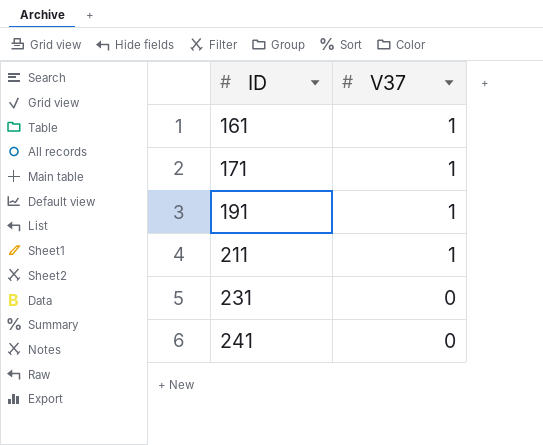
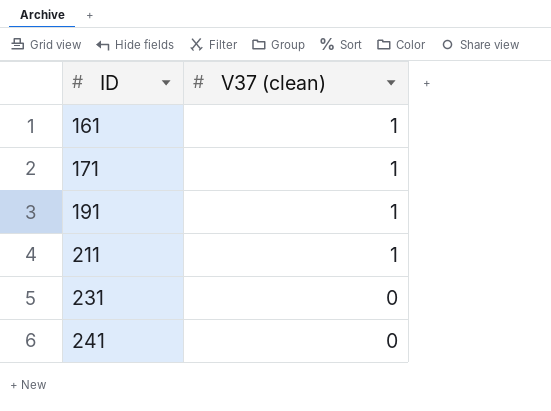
column name: V37 -> V37 (clean)

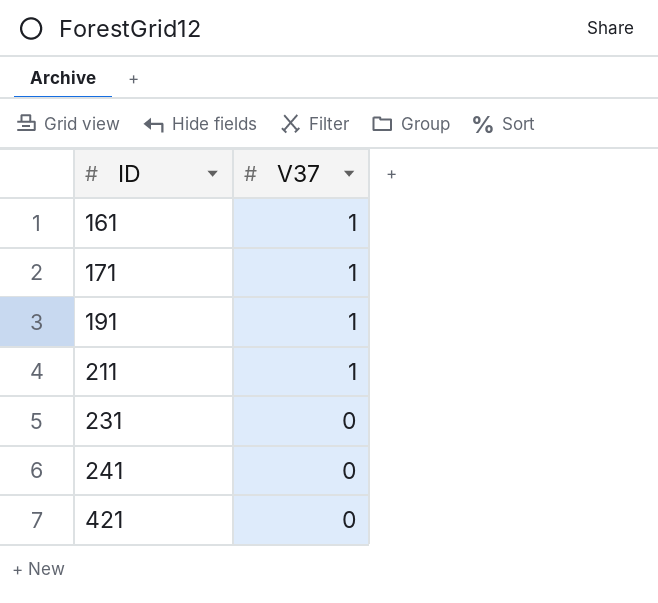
column name: V37 (clean) -> V37
row 421: none -> 0

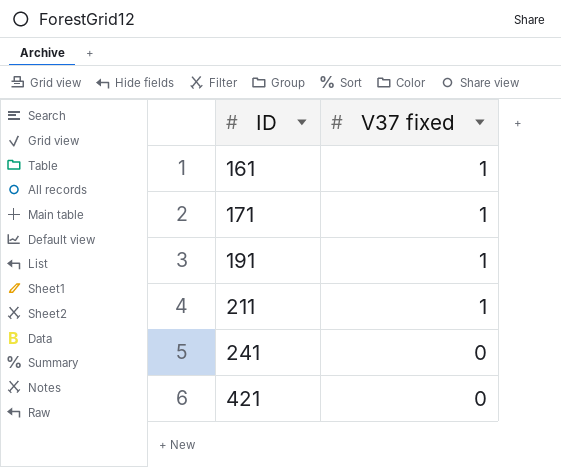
column name: V37 -> V37 fixed
row 231: 0 -> none

